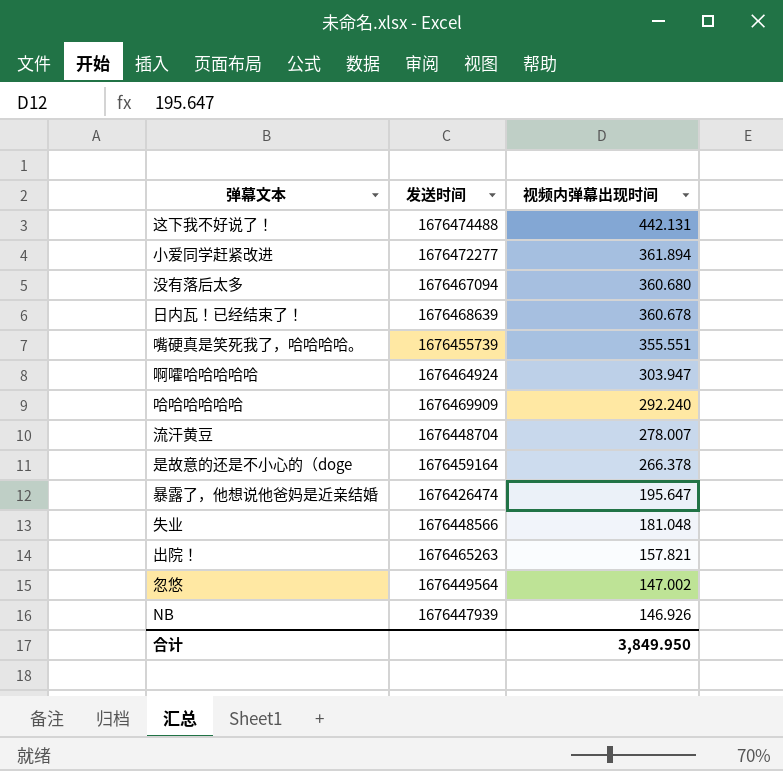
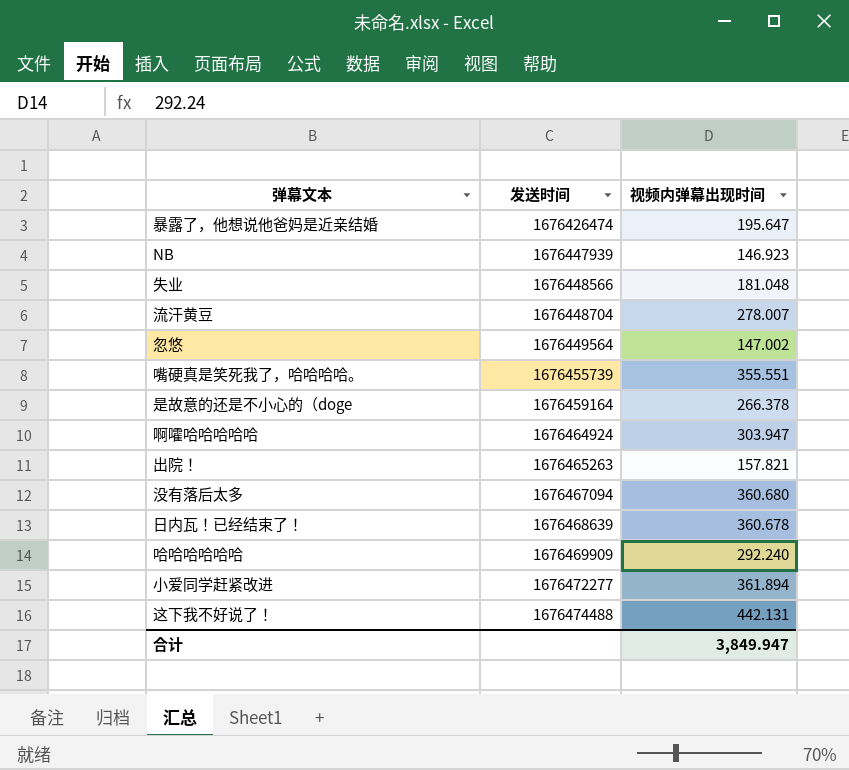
row order: 视频内弹幕出现时间 descending -> 发送时间 ascending
NB | 视频内弹幕出现时间: 146.926 -> 146.923
合计 | 视频内弹幕出现时间: 3,849.950 -> 3,849.947

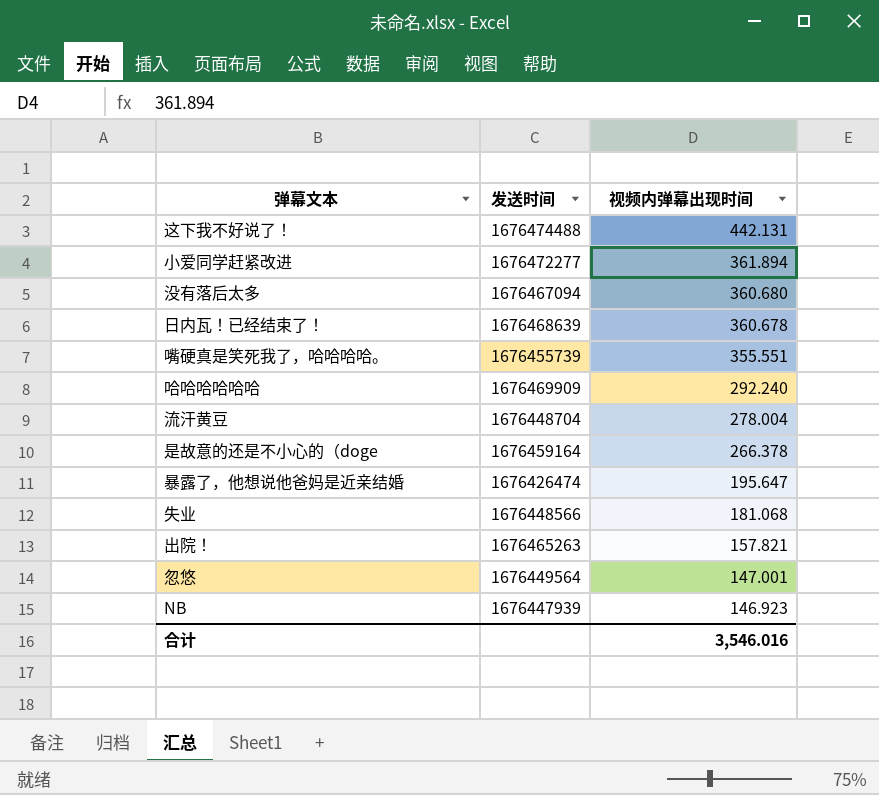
row order: 发送时间 ascending -> 视频内弹幕出现时间 descending
row 啊嚯哈哈哈哈哈: 1676464924 | 303.947 -> none
流汗黄豆 | 视频内弹幕出现时间: 278.007 -> 278.004
失业 | 视频内弹幕出现时间: 181.048 -> 181.068
忽悠 | 视频内弹幕出现时间: 147.002 -> 147.001
合计 | 视频内弹幕出现时间: 3,849.947 -> 3,546.016

